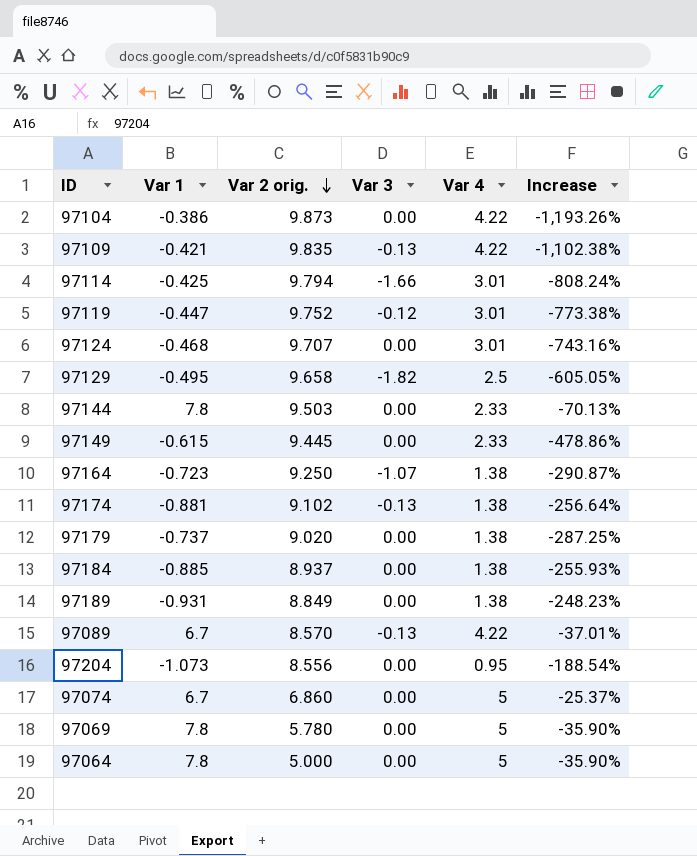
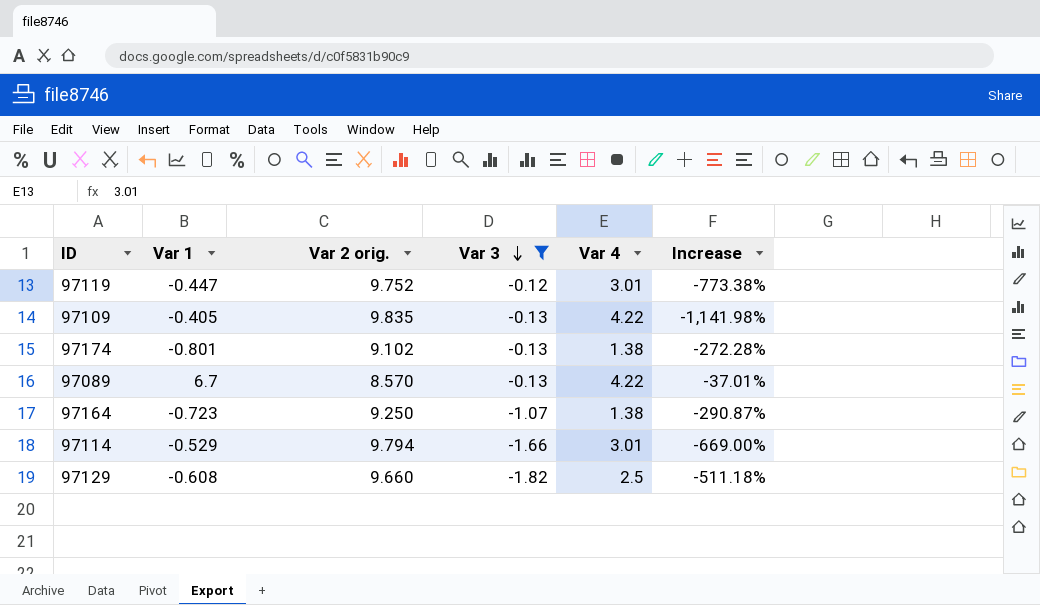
filter: none -> Var 3 != 0.00
row order: Var 2 orig. descending -> Var 3 descending
97109 | Var 1: -0.421 -> -0.405
97109 | Increase: -1,102.38% -> -1,141.98%
97174 | Var 1: -0.881 -> -0.801
97174 | Increase: -256.64% -> -272.28%
97114 | Var 1: -0.425 -> -0.529
97114 | Increase: -808.24% -> -669.00%
97129 | Var 1: -0.495 -> -0.608
97129 | Var 2 orig.: 9.658 -> 9.660
97129 | Increase: -605.05% -> -511.18%

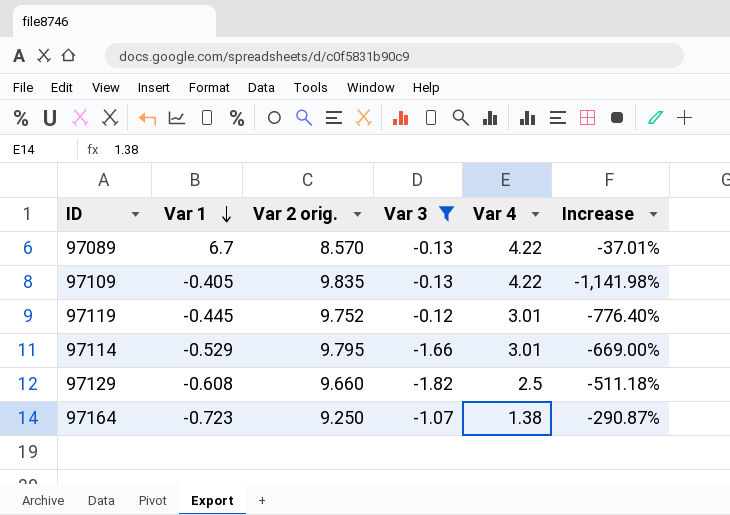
row order: Var 3 descending -> Var 1 descending
row 97174: -0.801 | 9.102 | -0.13 | 1.38 | -272.28% -> none
97119 | Var 1: -0.447 -> -0.445
97119 | Increase: -773.38% -> -776.40%
97114 | Var 2 orig.: 9.794 -> 9.795

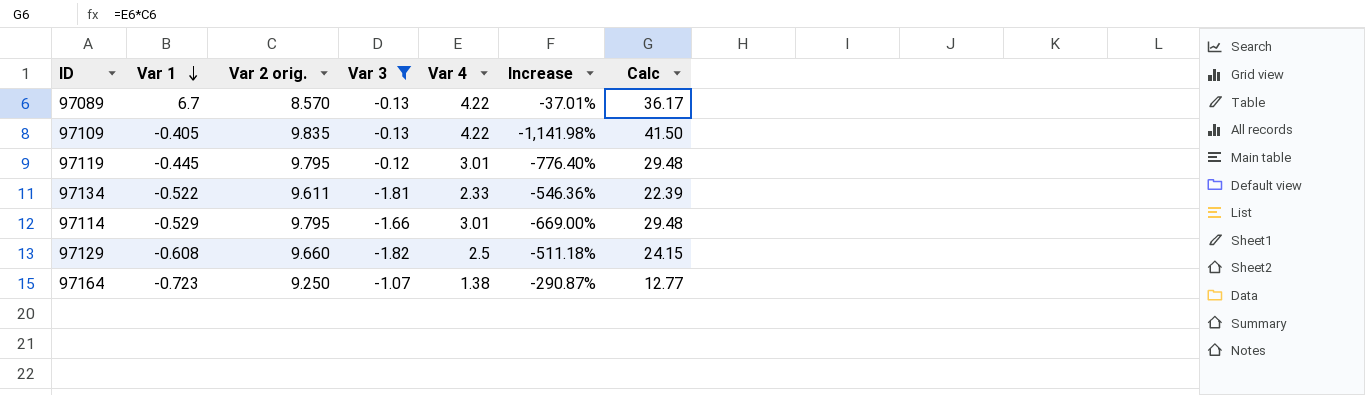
column Calc | formula: none -> [Var 2 orig.] * [Var 4]
97119 | Var 2 orig.: 9.752 -> 9.795
row 97134: none -> -0.522 | 9.611 | -1.81 | 2.33 | -546.36% | 22.39

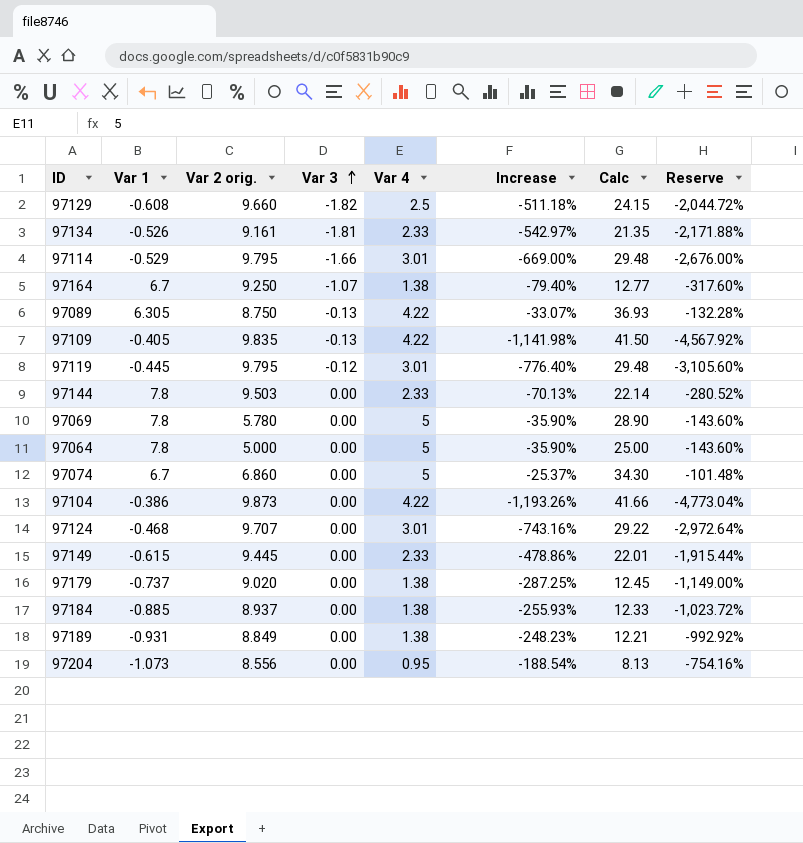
filter: Var 3 != 0.00 -> none
row order: Var 1 descending -> Var 3 ascending
column Reserve | formula: none -> [Increase] * 4
97134 | Var 1: -0.522 -> -0.526
97134 | Var 2 orig.: 9.611 -> 9.161
97134 | Increase: -546.36% -> -542.97%
97134 | Calc: 22.39 -> 21.35
97164 | Var 1: -0.723 -> 6.7
97164 | Increase: -290.87% -> -79.40%
97089 | Var 1: 6.7 -> 6.305
97089 | Var 2 orig.: 8.570 -> 8.750
97089 | Increase: -37.01% -> -33.07%
97089 | Calc: 36.17 -> 36.93

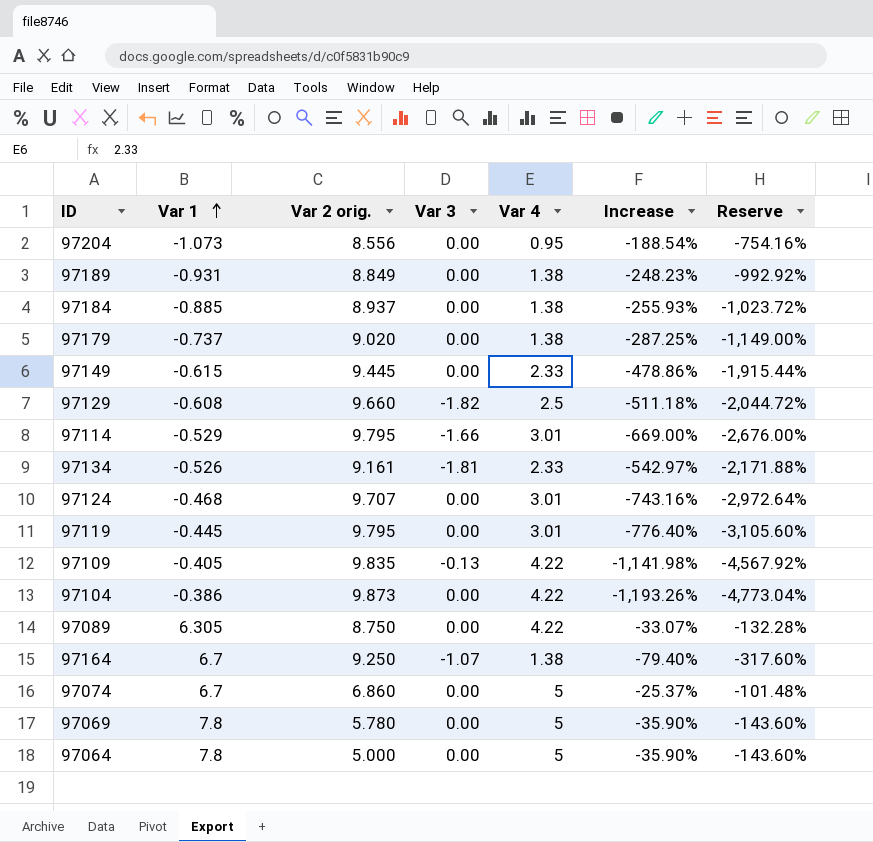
row order: Var 3 ascending -> Var 1 ascending
column Calc | formula: [Var 2 orig.] * [Var 4] -> none
row 97144: 7.8 | 9.503 | 0.00 | 2.33 | -70.13% | 22.14 | -280.52% -> none
97119 | Var 3: -0.12 -> 0.00
97089 | Var 3: -0.13 -> 0.00

